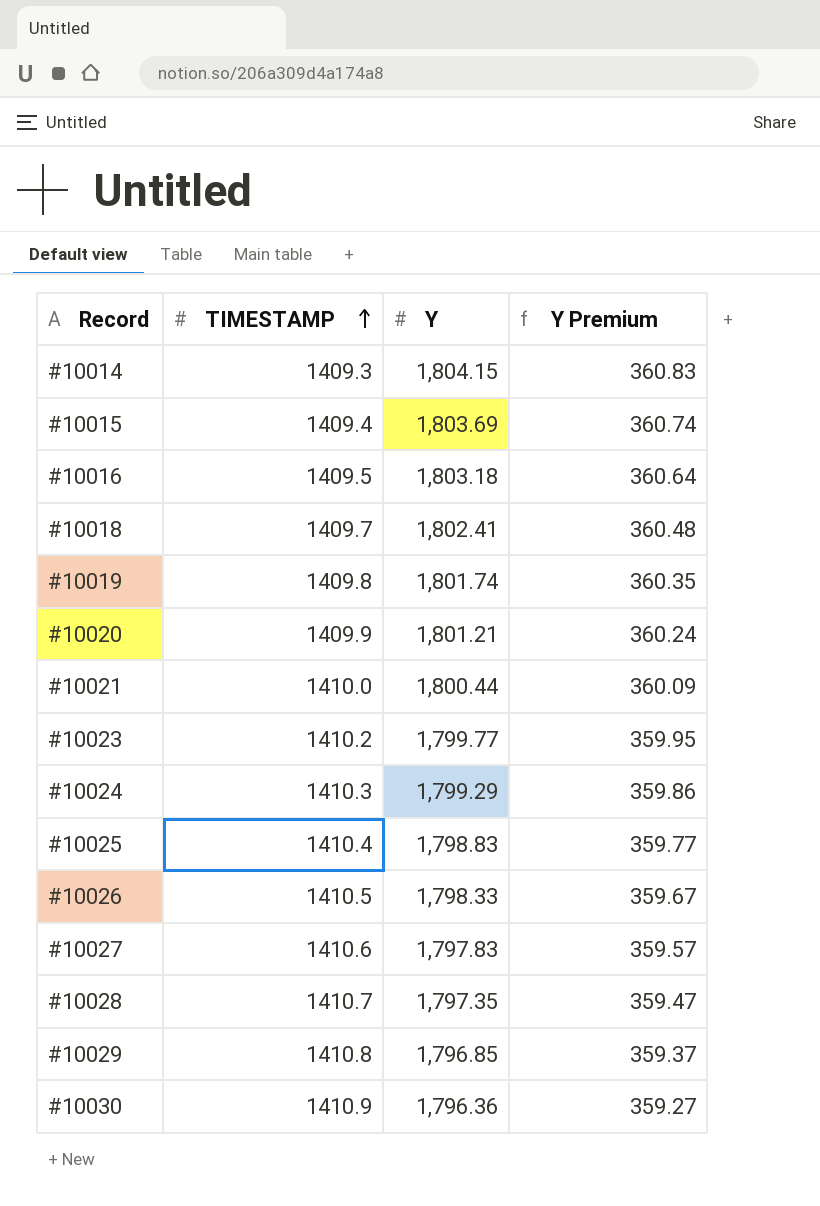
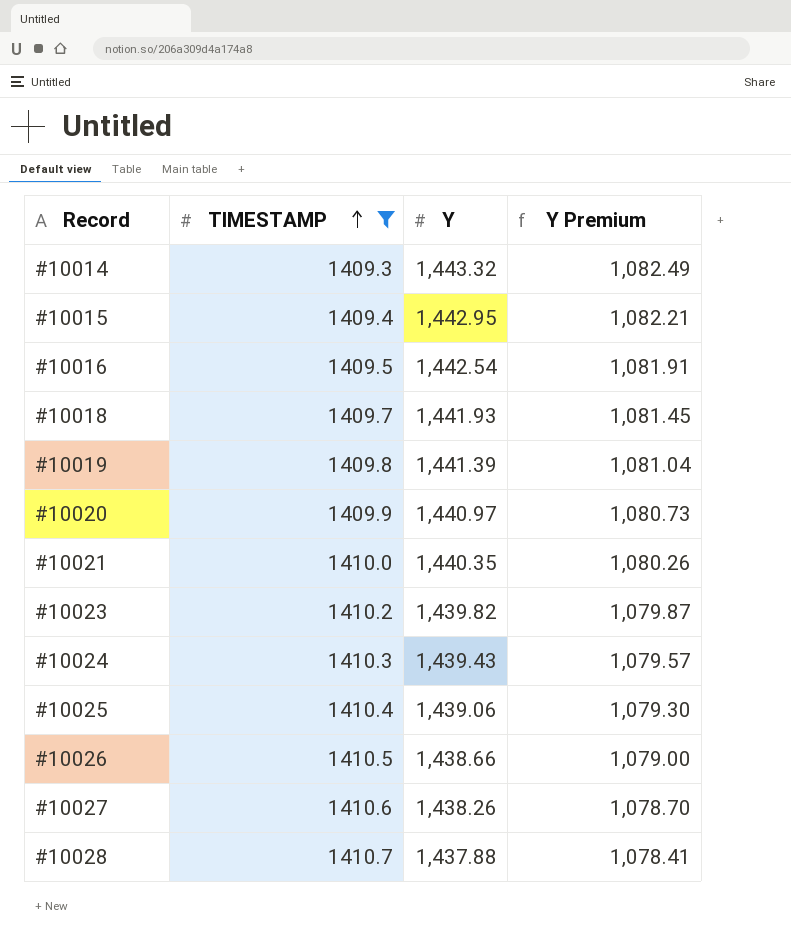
filter: none -> TIMESTAMP <= 1410.7
column Y Premium | formula: [Y] * 0.2 -> [Y] * 0.75
#10014 | Y: 1,804.15 -> 1,443.32
#10015 | Y: 1,803.69 -> 1,442.95
#10016 | Y: 1,803.18 -> 1,442.54
#10018 | Y: 1,802.41 -> 1,441.93
#10019 | Y: 1,801.74 -> 1,441.39
#10020 | Y: 1,801.21 -> 1,440.97
#10021 | Y: 1,800.44 -> 1,440.35
#10023 | Y: 1,799.77 -> 1,439.82
#10024 | Y: 1,799.29 -> 1,439.43
#10025 | Y: 1,798.83 -> 1,439.06
#10026 | Y: 1,798.33 -> 1,438.66
#10027 | Y: 1,797.83 -> 1,438.26
#10028 | Y: 1,797.35 -> 1,437.88

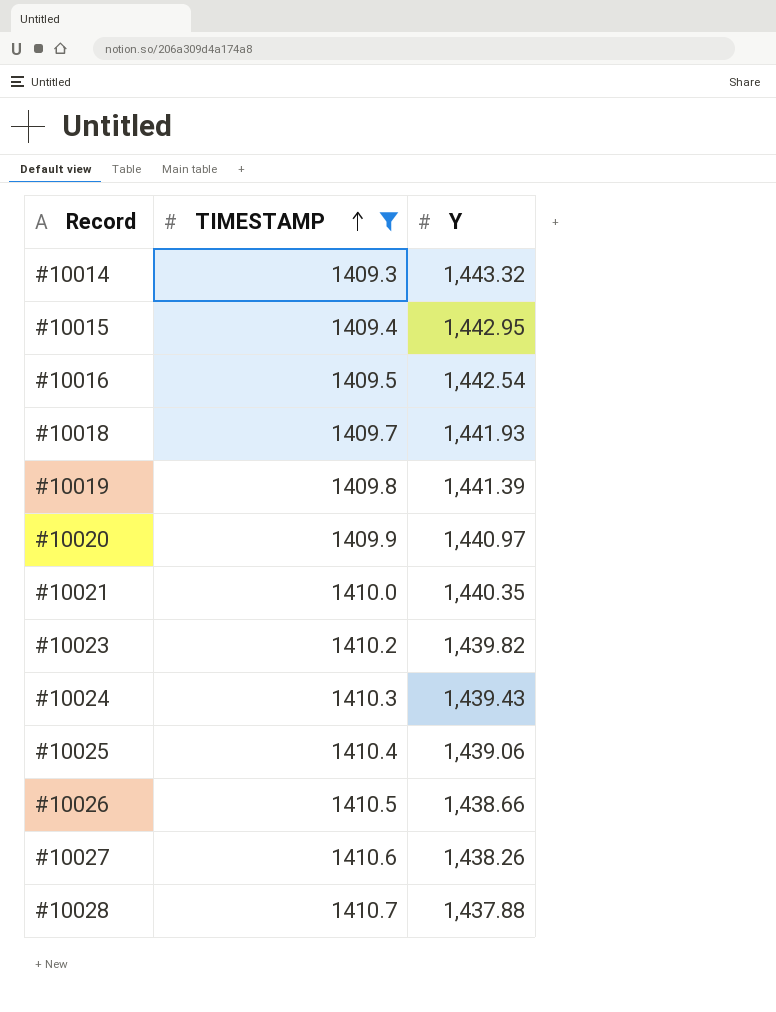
column Y Premium | formula: [Y] * 0.75 -> none

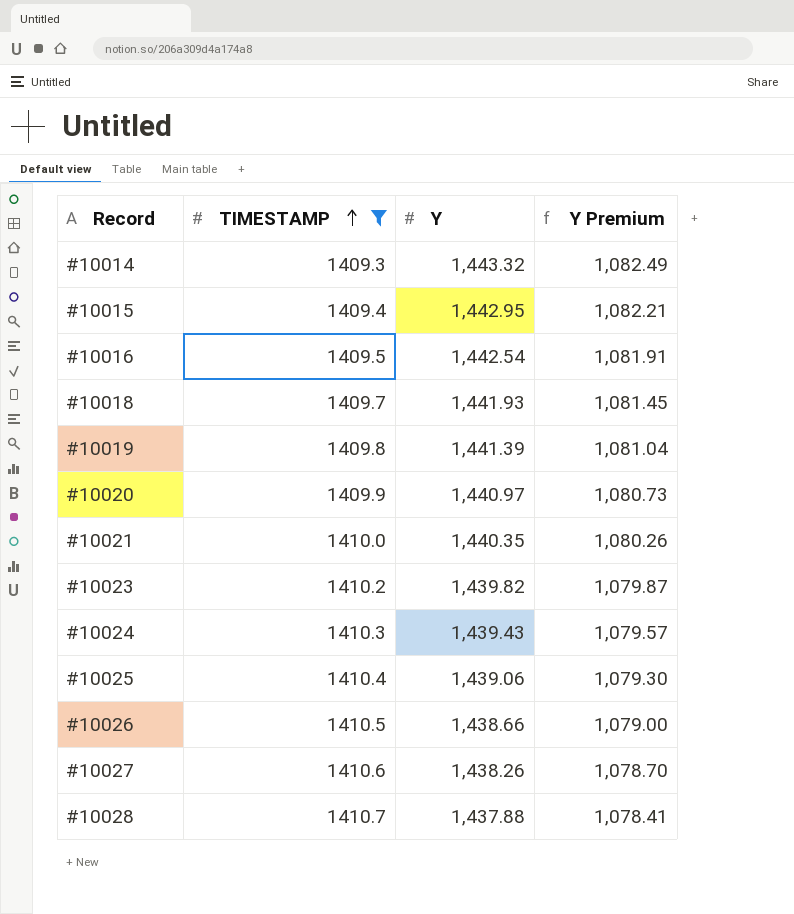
column Y Premium | formula: none -> [Y] * 0.75

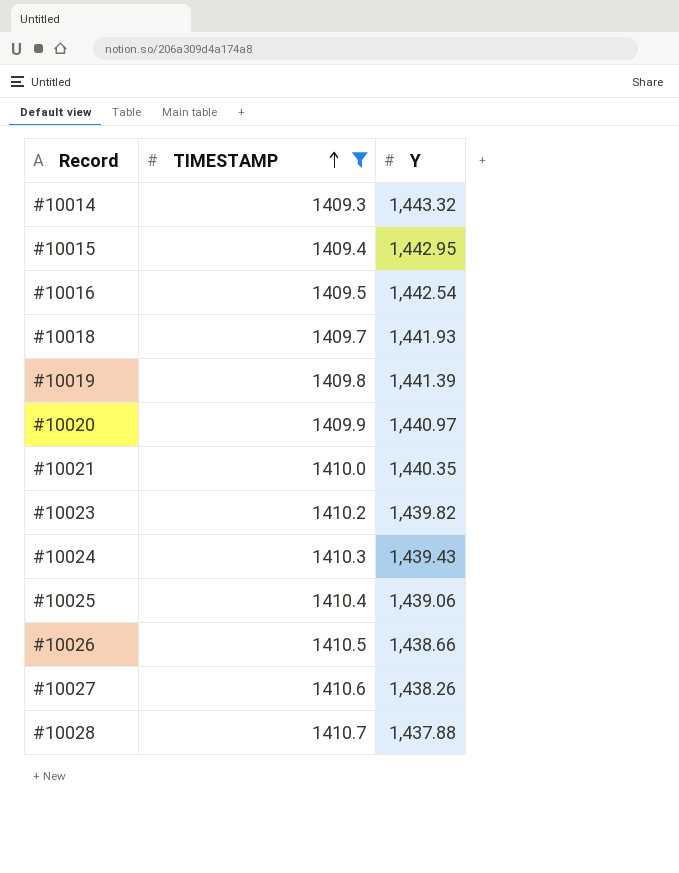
column Y Premium | formula: [Y] * 0.75 -> none

